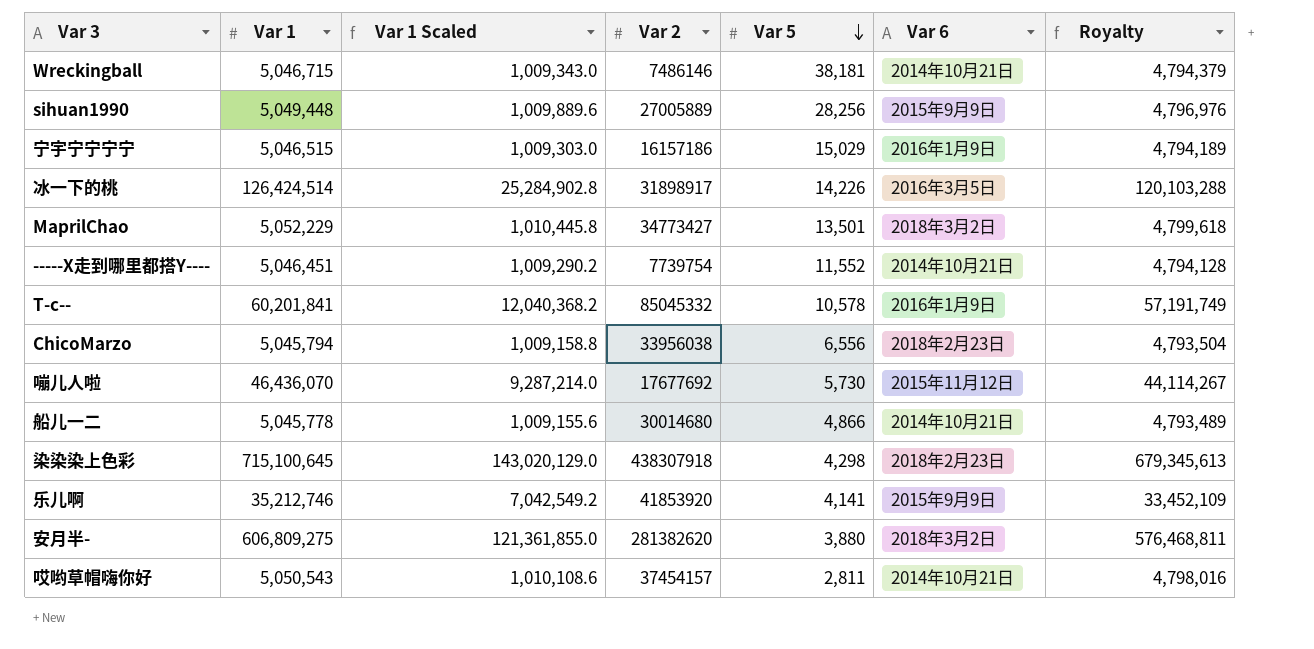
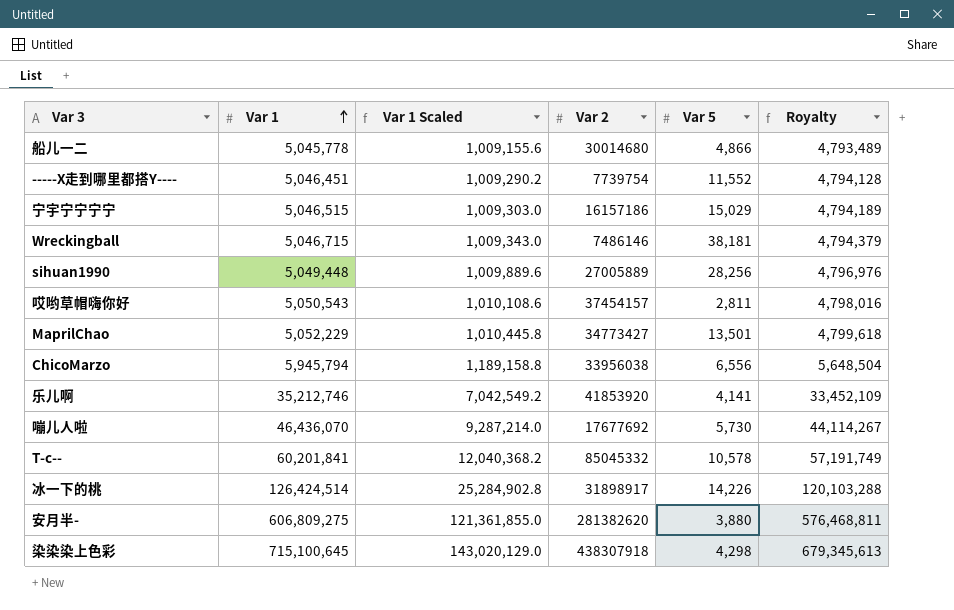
row order: Var 5 descending -> Var 1 ascending
column Var 6 | position: 6 -> none
ChicoMarzo | Var 1: 5,045,794 -> 5,945,794
ChicoMarzo | Var 1 Scaled: 1,009,158.8 -> 1,189,158.8
ChicoMarzo | Royalty: 4,793,504 -> 5,648,504

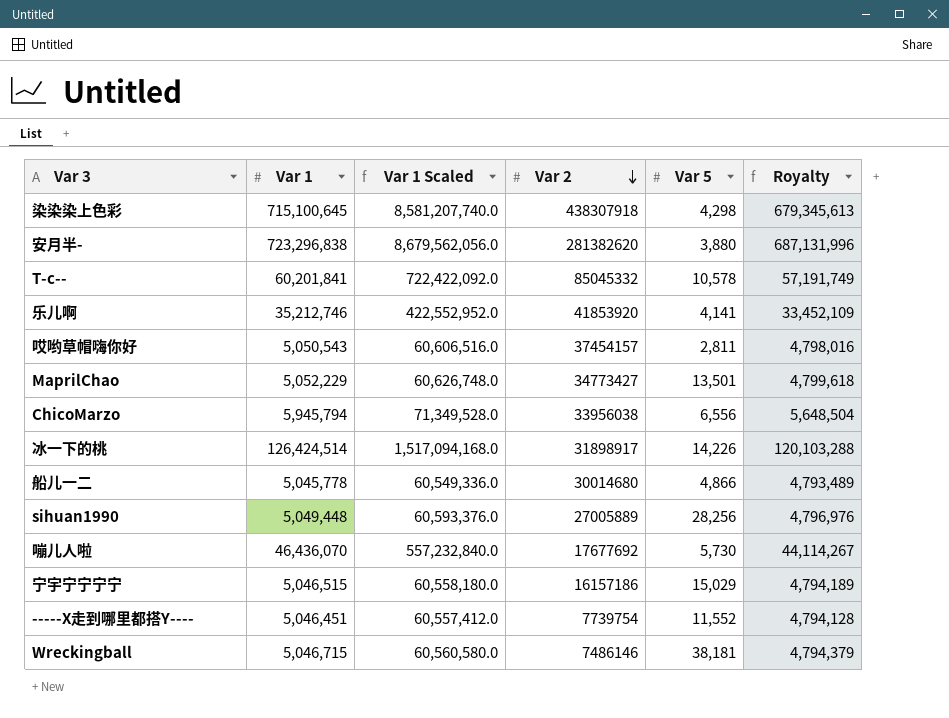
row order: Var 1 ascending -> Var 2 descending
column Var 1 Scaled | formula: [Var 1] * 0.2 -> [Var 1] * 12
安月半- | Var 1: 606,809,275 -> 723,296,838
安月半- | Royalty: 576,468,811 -> 687,131,996

